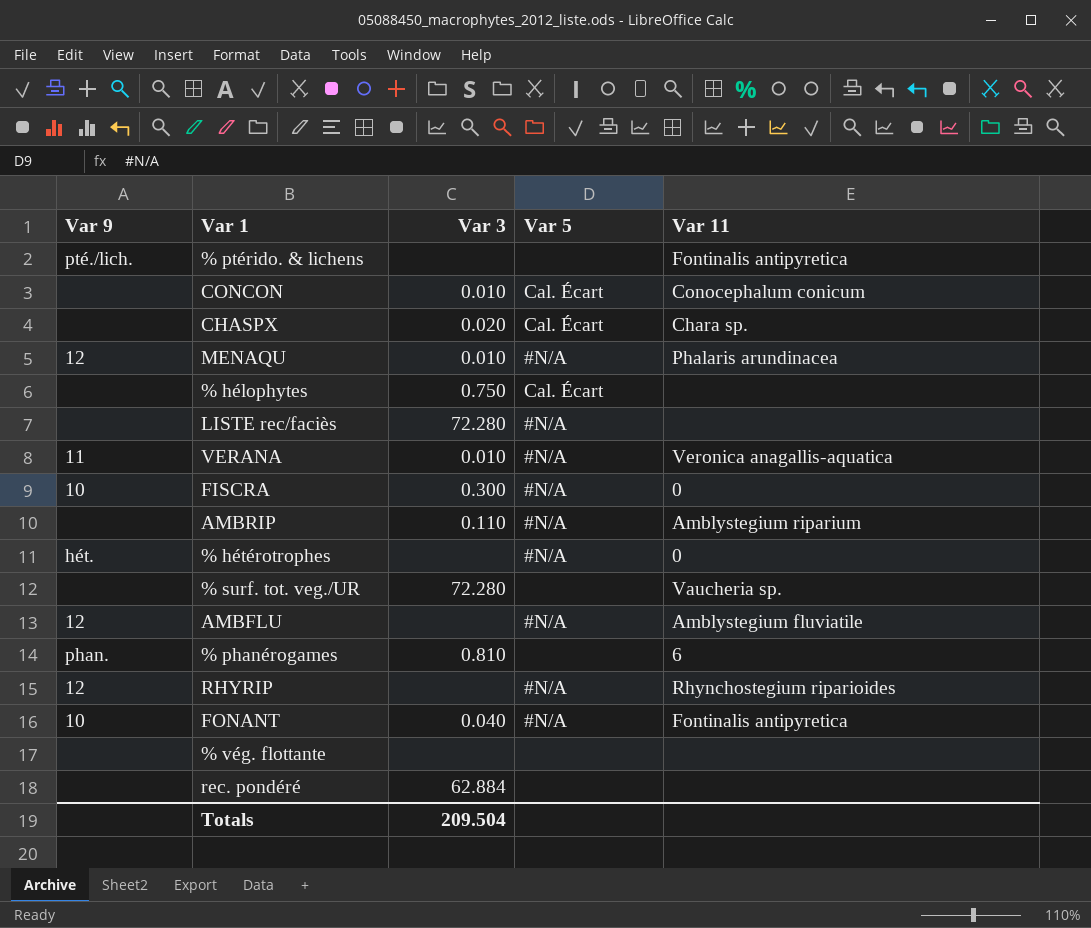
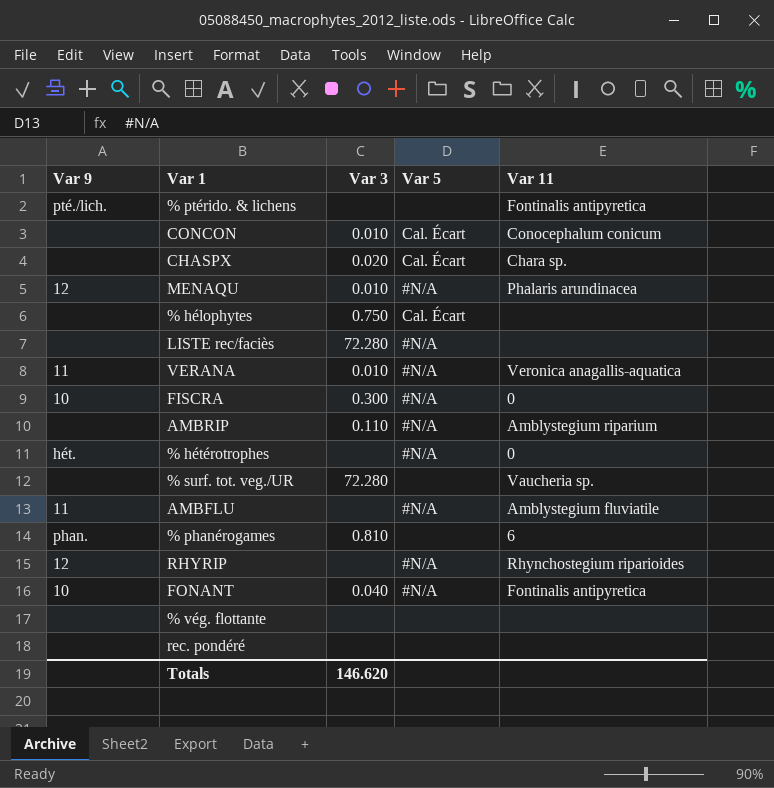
AMBFLU | Var 9: 12 -> 11
rec. pondéré | Var 3: 62.884 -> none
Totals | Var 3: 209.504 -> 146.620

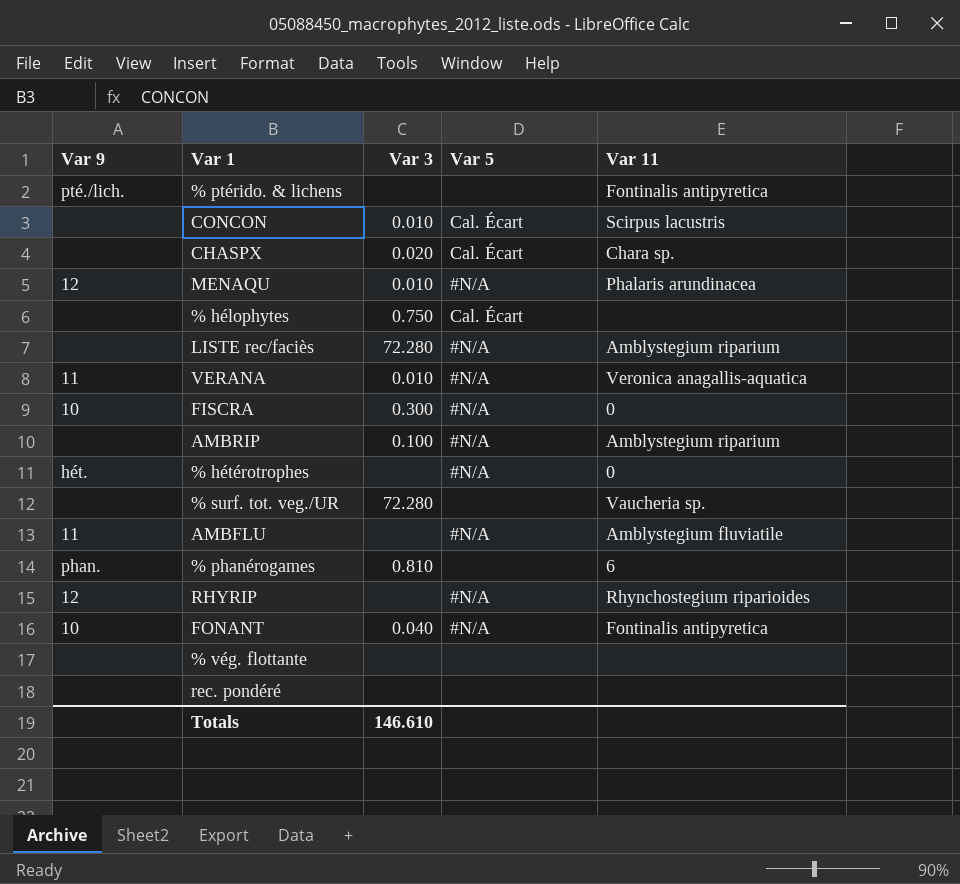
CONCON | Var 11: Conocephalum conicum -> Scirpus lacustris
LISTE rec/faciès | Var 11: none -> Amblystegium riparium
AMBRIP | Var 3: 0.110 -> 0.100
Totals | Var 3: 146.620 -> 146.610

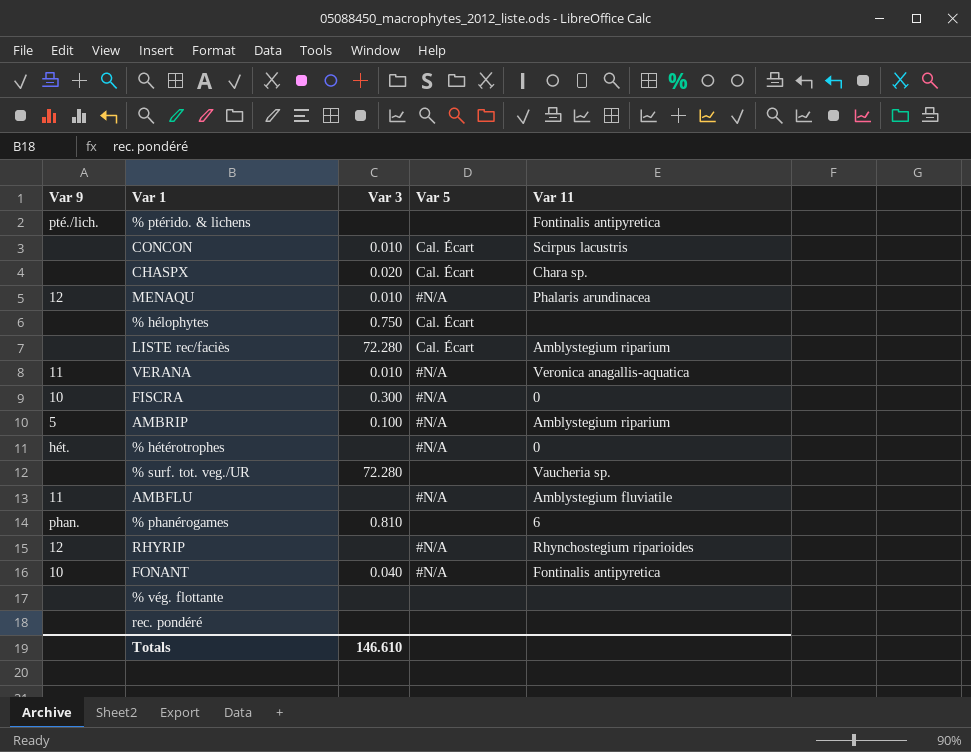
LISTE rec/faciès | Var 5: #N/A -> Cal. Écart
AMBRIP | Var 9: none -> 5

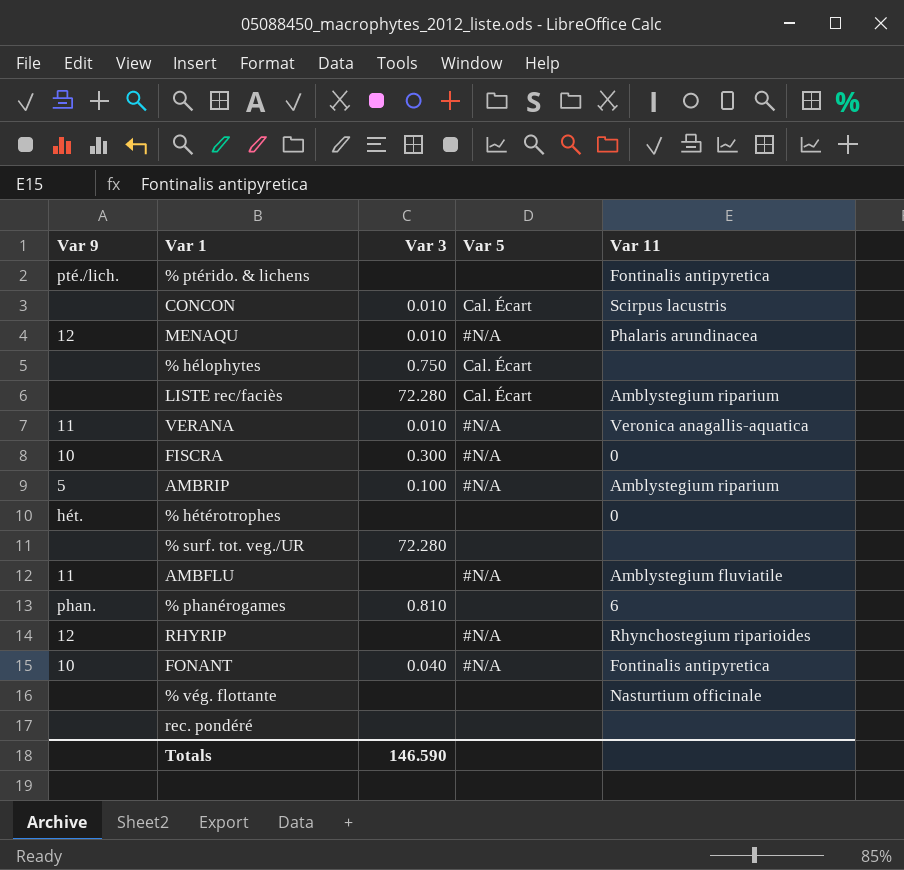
row CHASPX: none | 0.020 | Cal. Écart | Chara sp. -> none
% hétérotrophes | Var 5: #N/A -> none
% surf. tot. veg./UR | Var 11: Vaucheria sp. -> none
% vég. flottante | Var 11: none -> Nasturtium officinale
Totals | Var 3: 146.610 -> 146.590

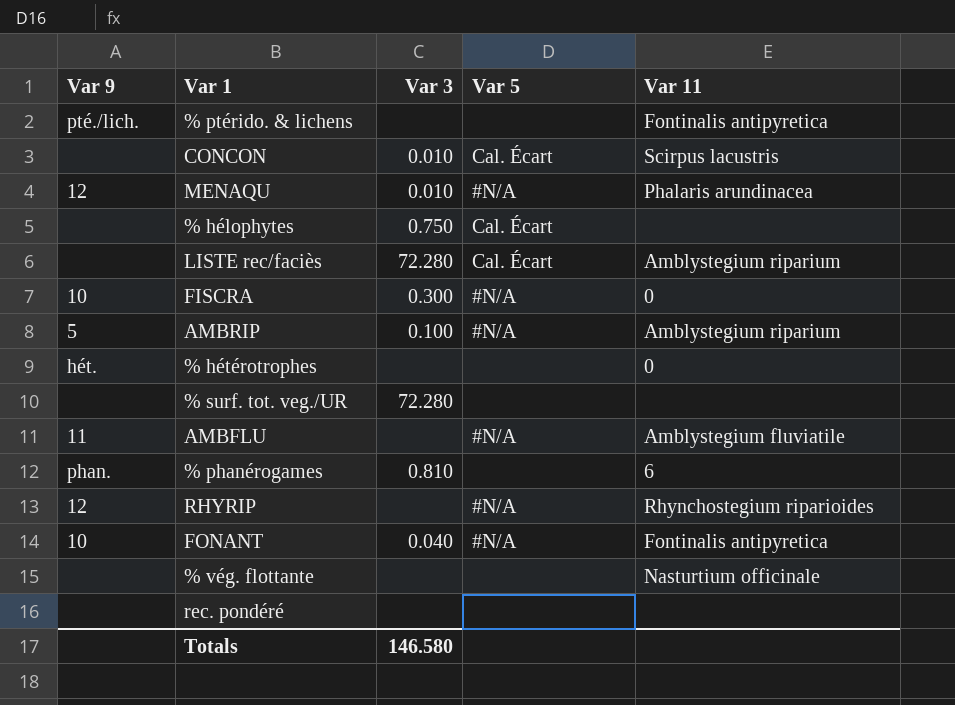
row VERANA: 11 | 0.010 | #N/A | Veronica anagallis-aquatica -> none
Totals | Var 3: 146.590 -> 146.580

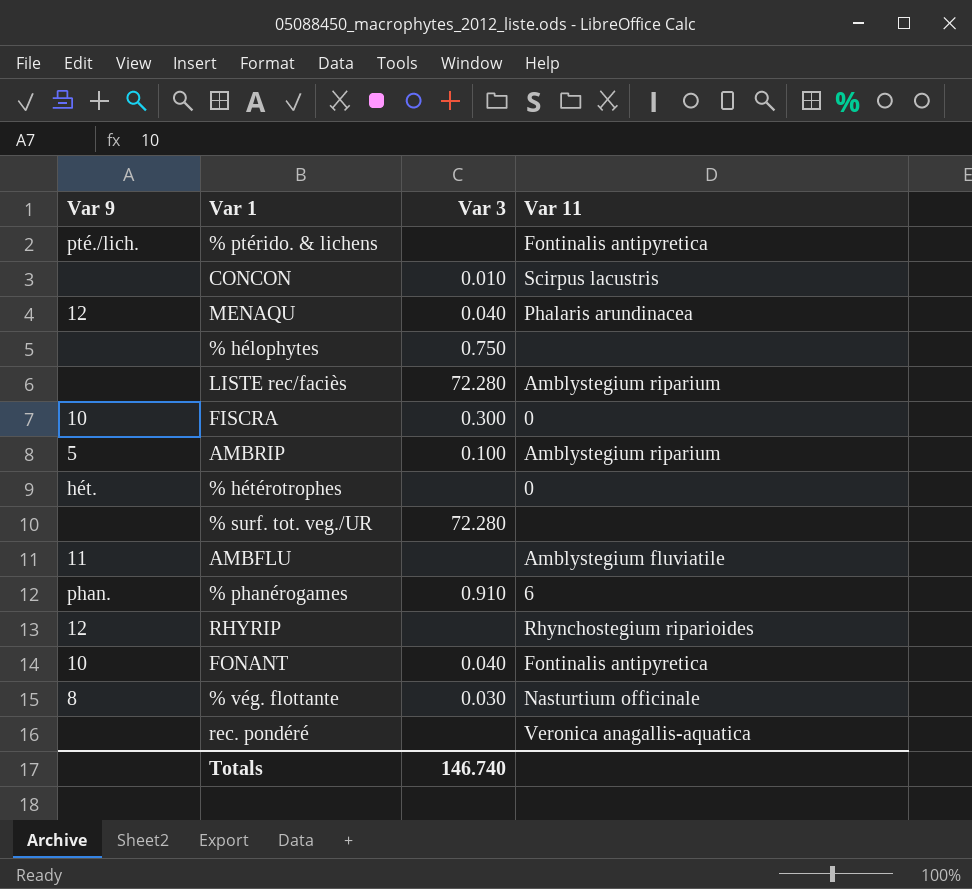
column Var 5 | position: 4 -> none
MENAQU | Var 3: 0.010 -> 0.040
% phanérogames | Var 3: 0.810 -> 0.910
% vég. flottante | Var 9: none -> 8
% vég. flottante | Var 3: none -> 0.030
rec. pondéré | Var 11: none -> Veronica anagallis-aquatica
Totals | Var 3: 146.580 -> 146.740

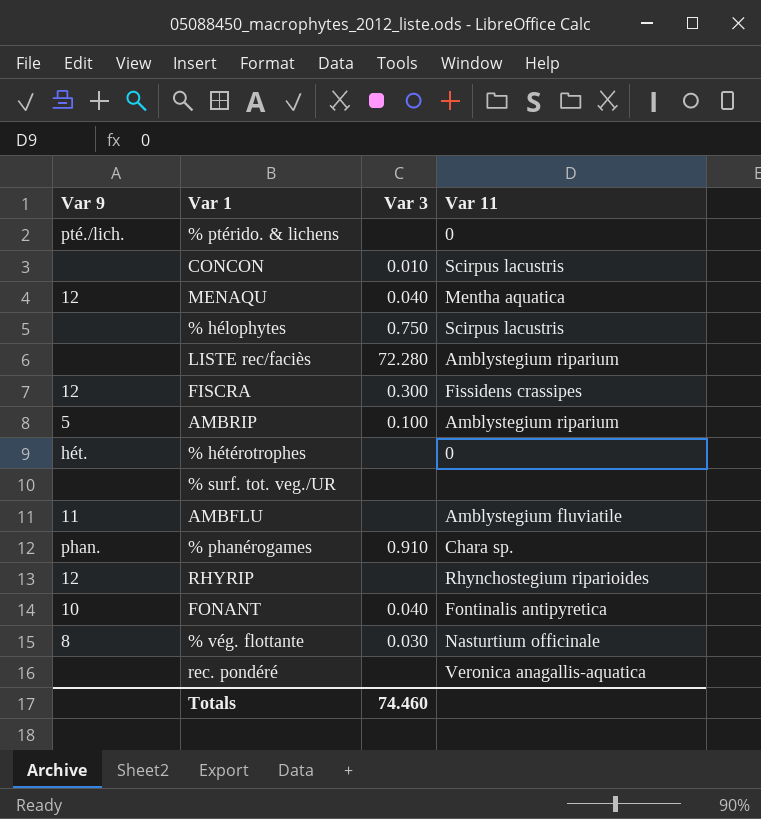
% ptérido. & lichens | Var 11: Fontinalis antipyretica -> 0
MENAQU | Var 11: Phalaris arundinacea -> Mentha aquatica
% hélophytes | Var 11: none -> Scirpus lacustris
FISCRA | Var 9: 10 -> 12
FISCRA | Var 11: 0 -> Fissidens crassipes
% surf. tot. veg./UR | Var 3: 72.280 -> none
% phanérogames | Var 11: 6 -> Chara sp.
Totals | Var 3: 146.740 -> 74.460

